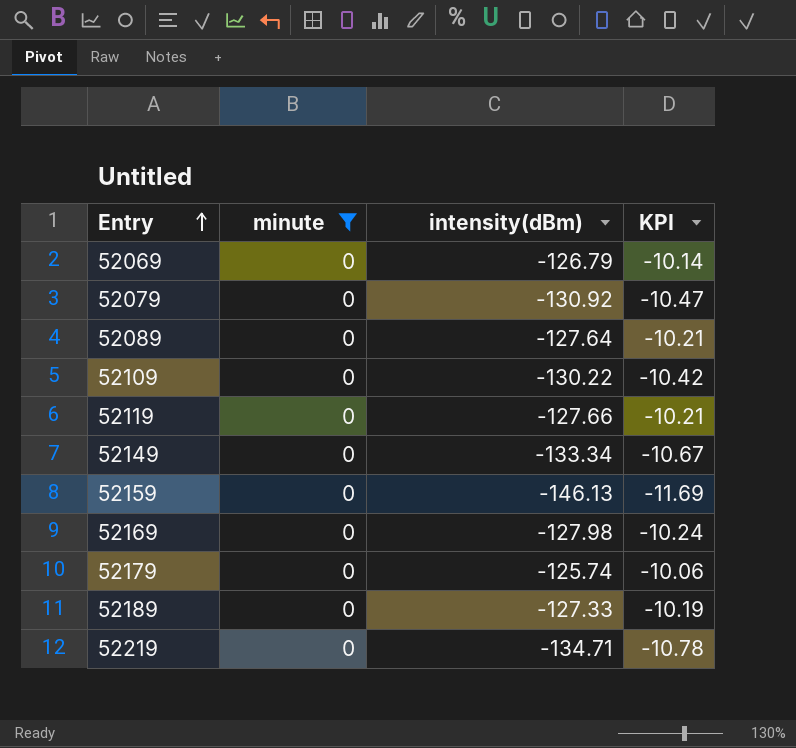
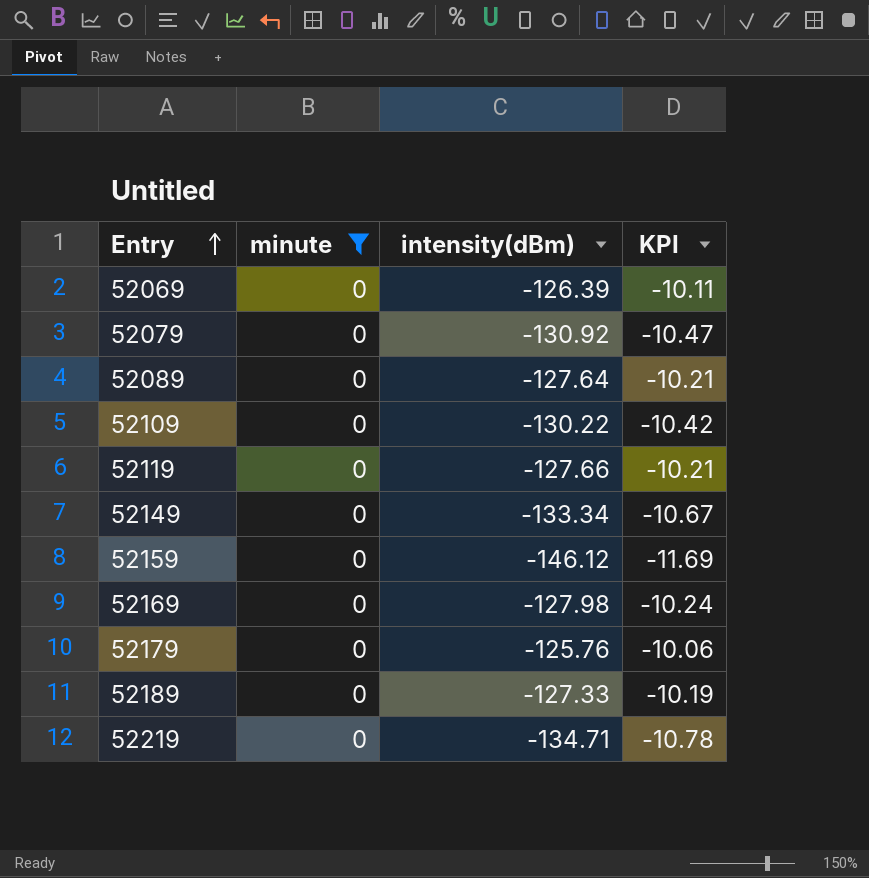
52069 | intensity(dBm): -126.79 -> -126.39
52069 | KPI: -10.14 -> -10.11
52159 | intensity(dBm): -146.13 -> -146.12
52179 | intensity(dBm): -125.74 -> -125.76

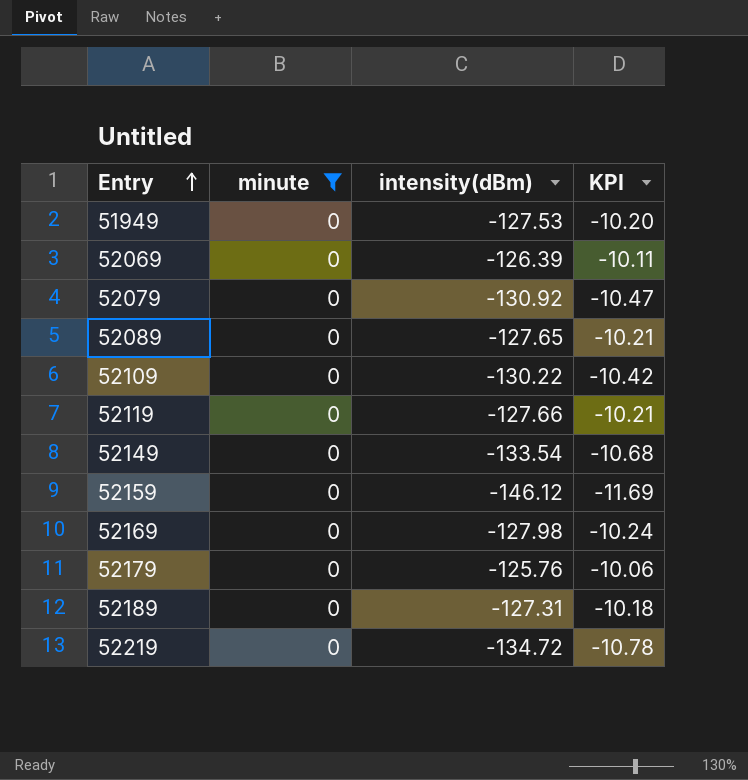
row 51949: none -> 0 | -127.53 | -10.20
52089 | intensity(dBm): -127.64 -> -127.65
52149 | intensity(dBm): -133.34 -> -133.54
52149 | KPI: -10.67 -> -10.68
52189 | intensity(dBm): -127.33 -> -127.31
52189 | KPI: -10.19 -> -10.18
52219 | intensity(dBm): -134.71 -> -134.72

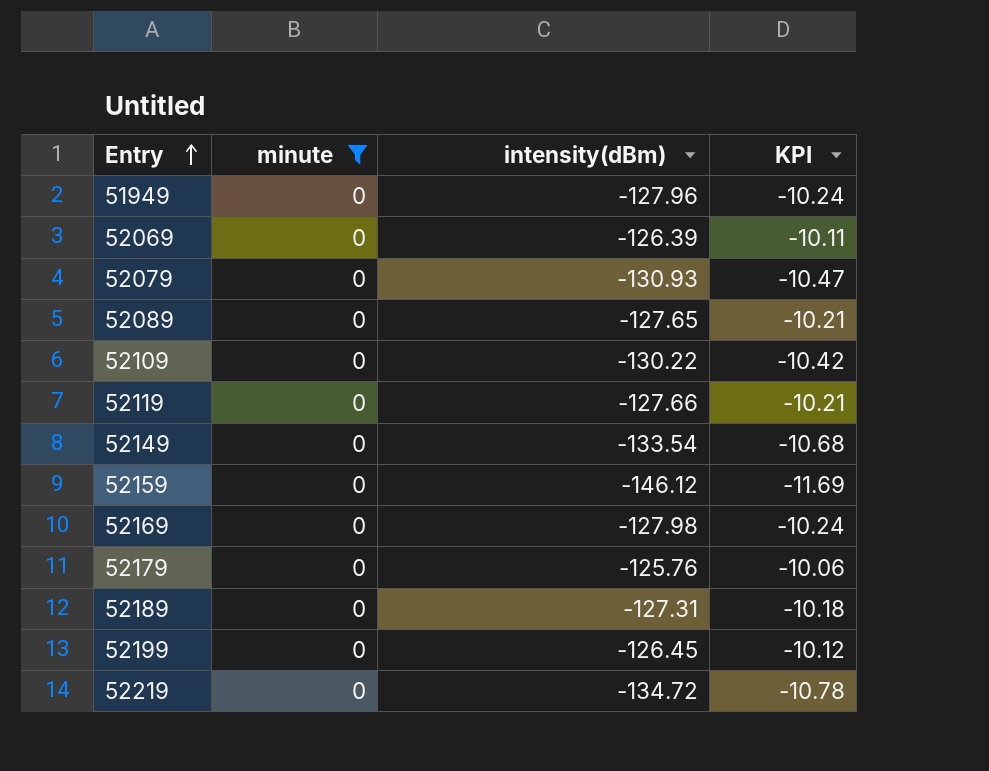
51949 | intensity(dBm): -127.53 -> -127.96
51949 | KPI: -10.20 -> -10.24
52079 | intensity(dBm): -130.92 -> -130.93
row 52199: none -> 0 | -126.45 | -10.12

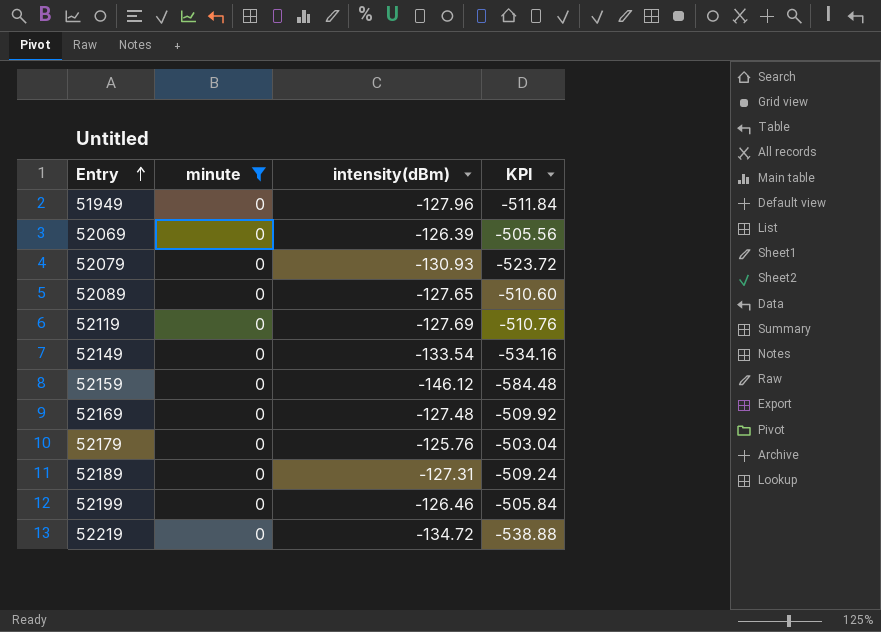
column KPI | formula: [intensity(dBm)] * 0.08 -> [intensity(dBm)] * 4
row 52109: 0 | -130.22 | -10.42 -> none
52119 | intensity(dBm): -127.66 -> -127.69
52169 | intensity(dBm): -127.98 -> -127.48
52199 | intensity(dBm): -126.45 -> -126.46

